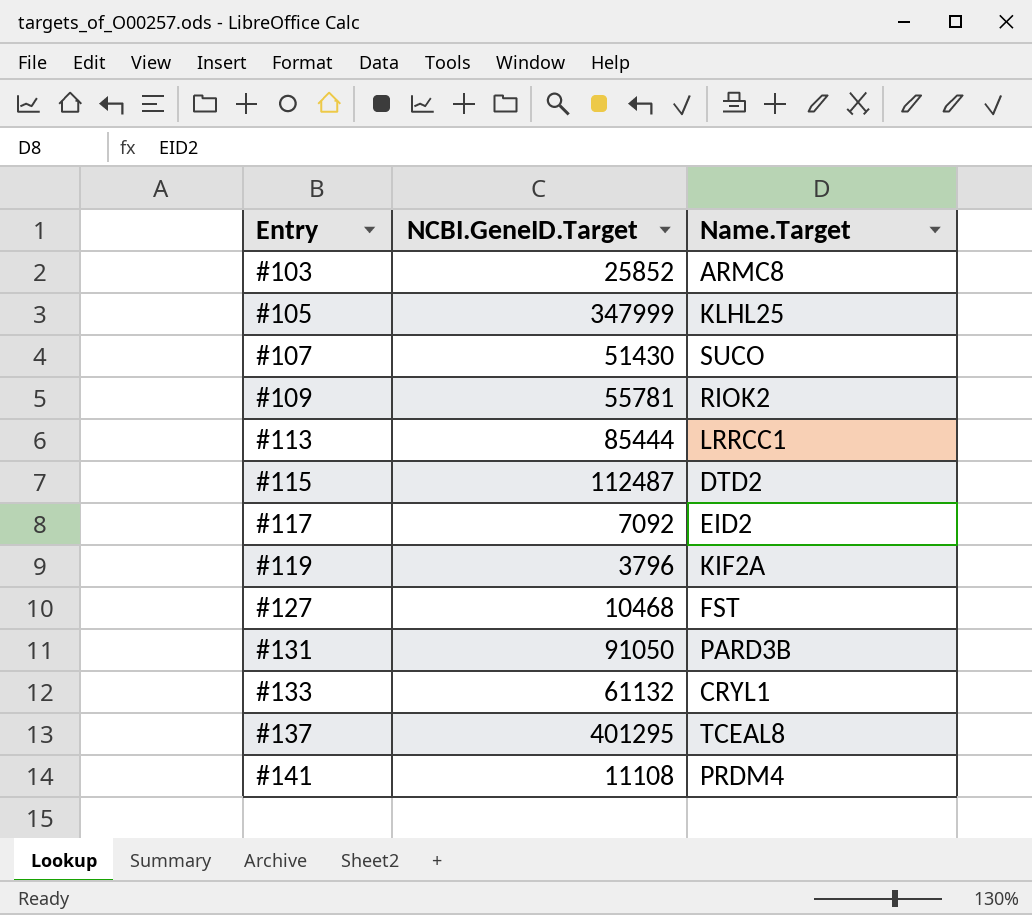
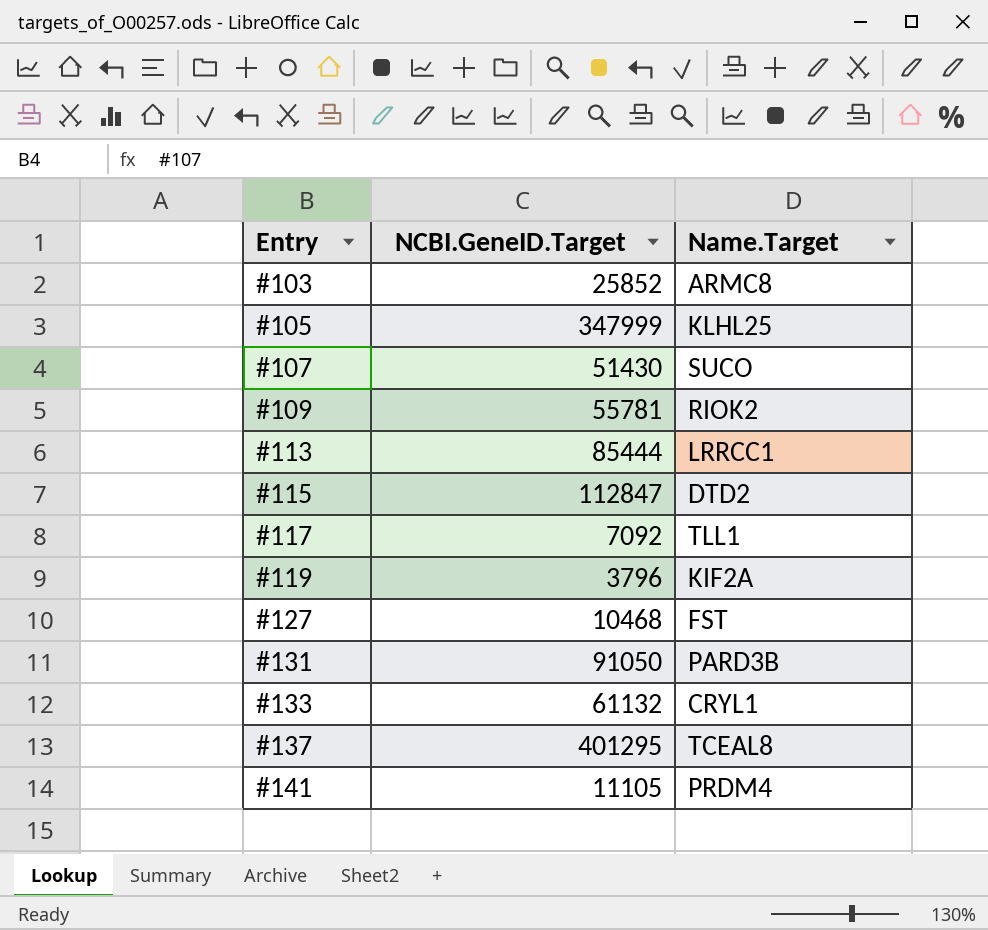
#115 | NCBI.GeneID.Target: 112487 -> 112847
#117 | Name.Target: EID2 -> TLL1
#141 | NCBI.GeneID.Target: 11108 -> 11105

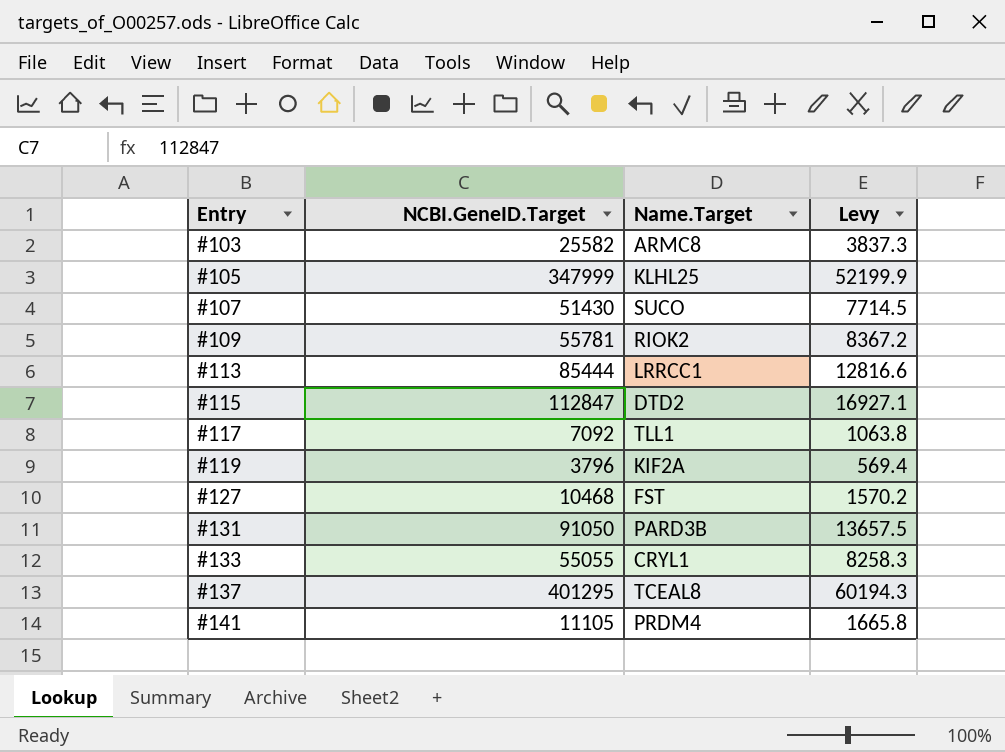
column Levy | formula: none -> [NCBI.GeneID.Target] * 0.15
#103 | NCBI.GeneID.Target: 25852 -> 25582
#133 | NCBI.GeneID.Target: 61132 -> 55055

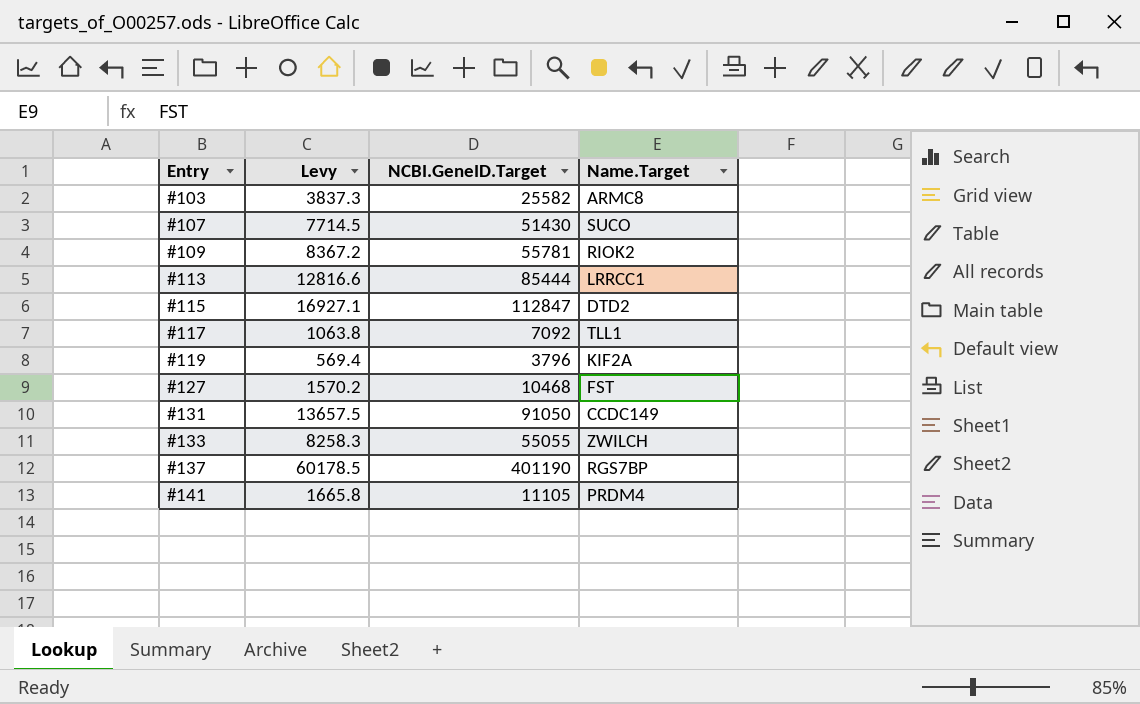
column Levy | position: 4 -> 2
row #105: 347999 | KLHL25 | 52199.9 -> none
#131 | Name.Target: PARD3B -> CCDC149
#133 | Name.Target: CRYL1 -> ZWILCH
#137 | Levy: 60194.3 -> 60178.5
#137 | NCBI.GeneID.Target: 401295 -> 401190
#137 | Name.Target: TCEAL8 -> RGS7BP

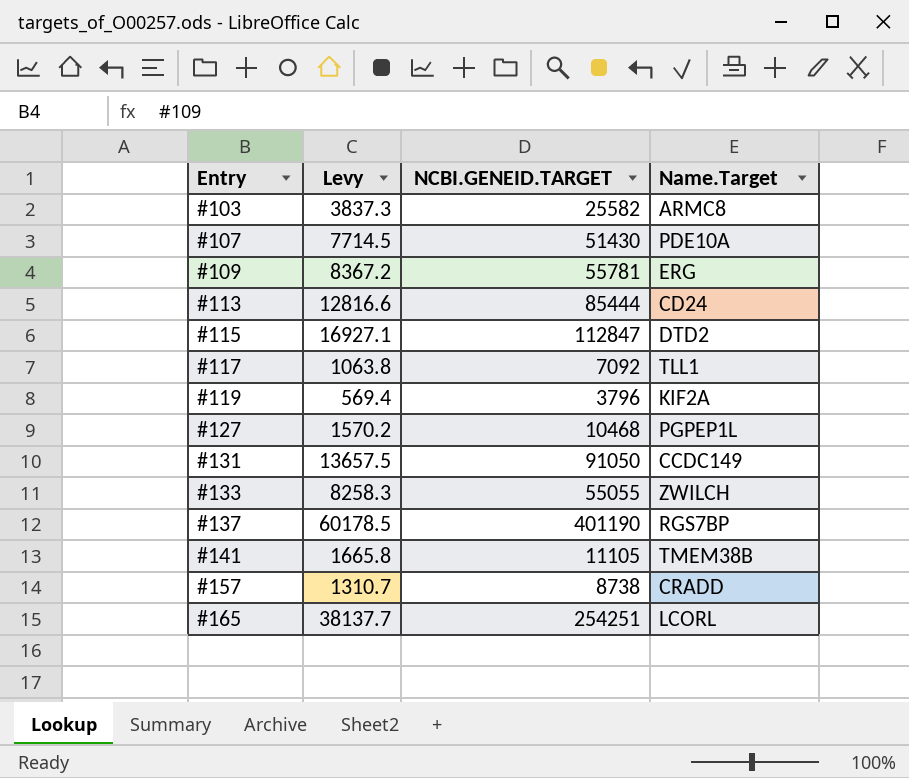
column name: NCBI.GeneID.Target -> NCBI.GENEID.TARGET
#107 | Name.Target: SUCO -> PDE10A
#109 | Name.Target: RIOK2 -> ERG
#113 | Name.Target: LRRCC1 -> CD24
#127 | Name.Target: FST -> PGPEP1L
#141 | Name.Target: PRDM4 -> TMEM38B
row #157: none -> 1310.7 | 8738 | CRADD
row #165: none -> 38137.7 | 254251 | LCORL

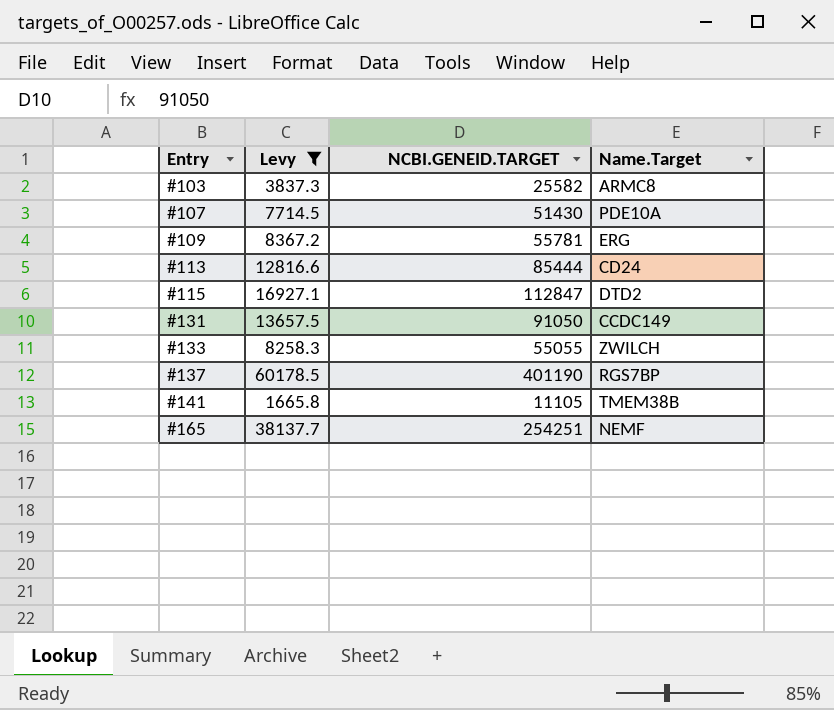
filter: none -> Levy >= 1665.8
#165 | Name.Target: LCORL -> NEMF

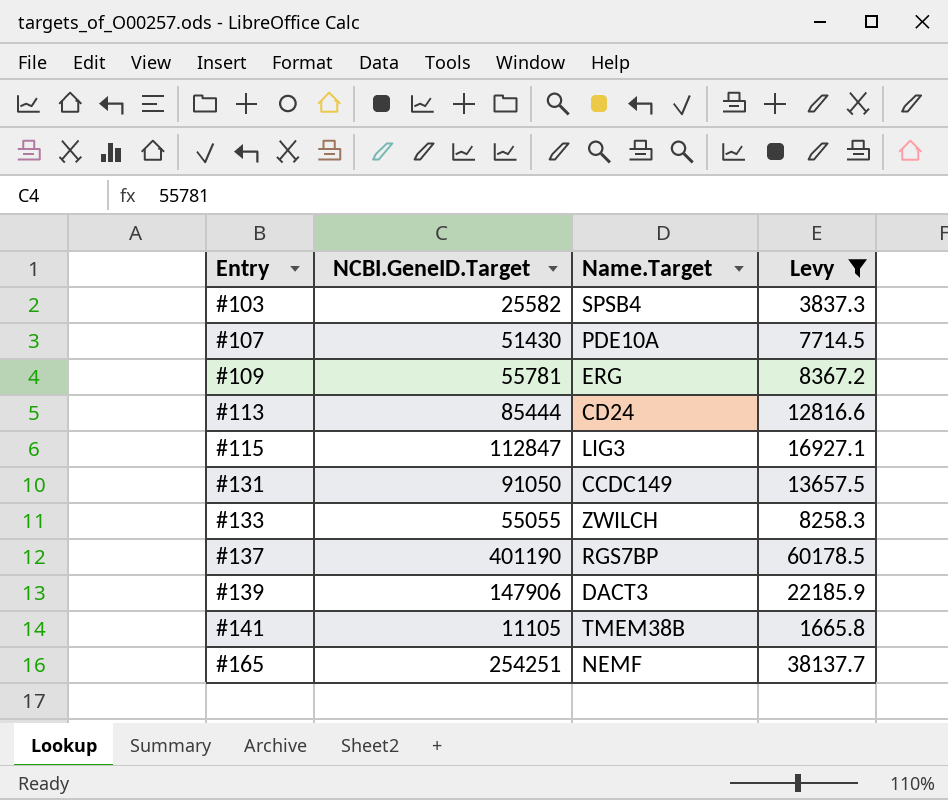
column name: NCBI.GENEID.TARGET -> NCBI.GeneID.Target
column Levy | position: 2 -> 4
#103 | Name.Target: ARMC8 -> SPSB4
#115 | Name.Target: DTD2 -> LIG3
row #139: none -> 147906 | DACT3 | 22185.9

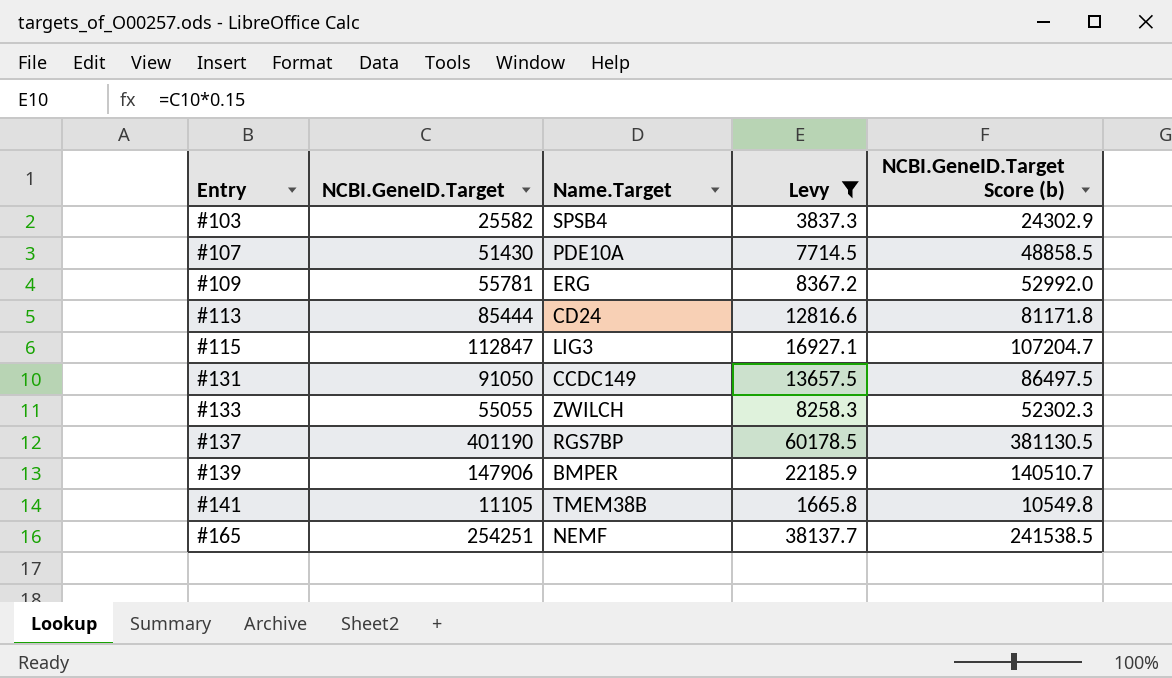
column NCBI.GeneID.Target Score (b) | formula: none -> [NCBI.GeneID.Target] * 0.95
#139 | Name.Target: DACT3 -> BMPER

